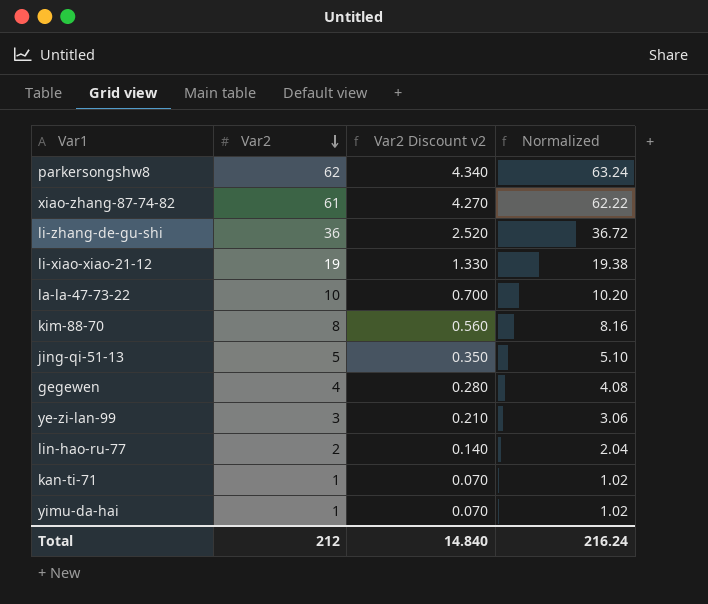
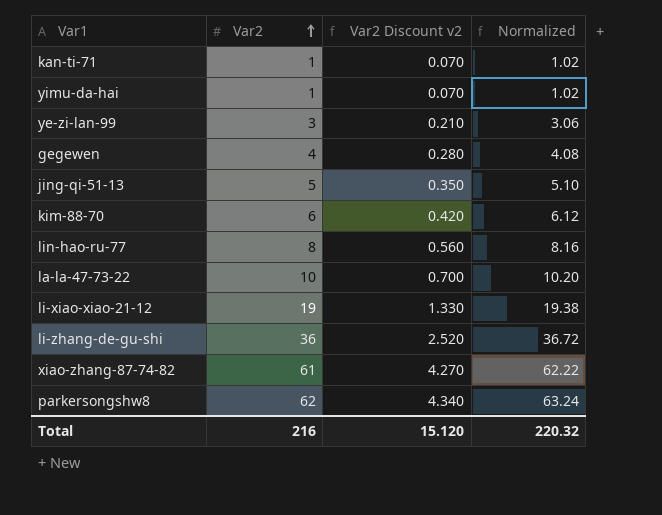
row order: Var2 descending -> Var2 ascending
kim-88-70 | Var2: 8 -> 6
kim-88-70 | Var2 Discount v2: 0.560 -> 0.420
kim-88-70 | Normalized: 8.16 -> 6.12
lin-hao-ru-77 | Var2: 2 -> 8
lin-hao-ru-77 | Var2 Discount v2: 0.140 -> 0.560
lin-hao-ru-77 | Normalized: 2.04 -> 8.16
Total | Var2: 212 -> 216
Total | Var2 Discount v2: 14.840 -> 15.120
Total | Normalized: 216.24 -> 220.32

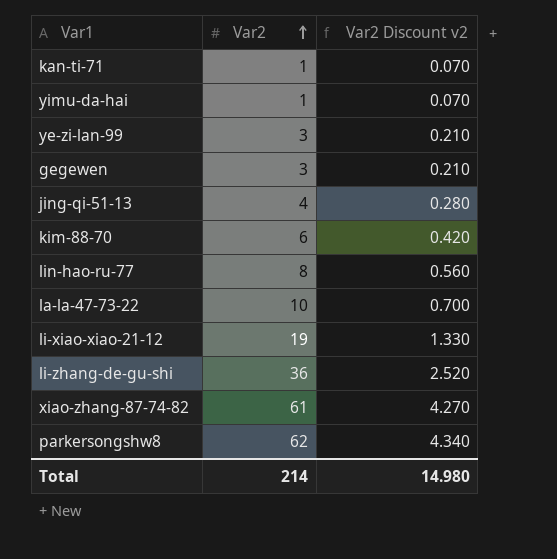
column Normalized | formula: [Var2] * 1.02 -> none
gegewen | Var2: 4 -> 3
gegewen | Var2 Discount v2: 0.280 -> 0.210
jing-qi-51-13 | Var2: 5 -> 4
jing-qi-51-13 | Var2 Discount v2: 0.350 -> 0.280
Total | Var2: 216 -> 214
Total | Var2 Discount v2: 15.120 -> 14.980

